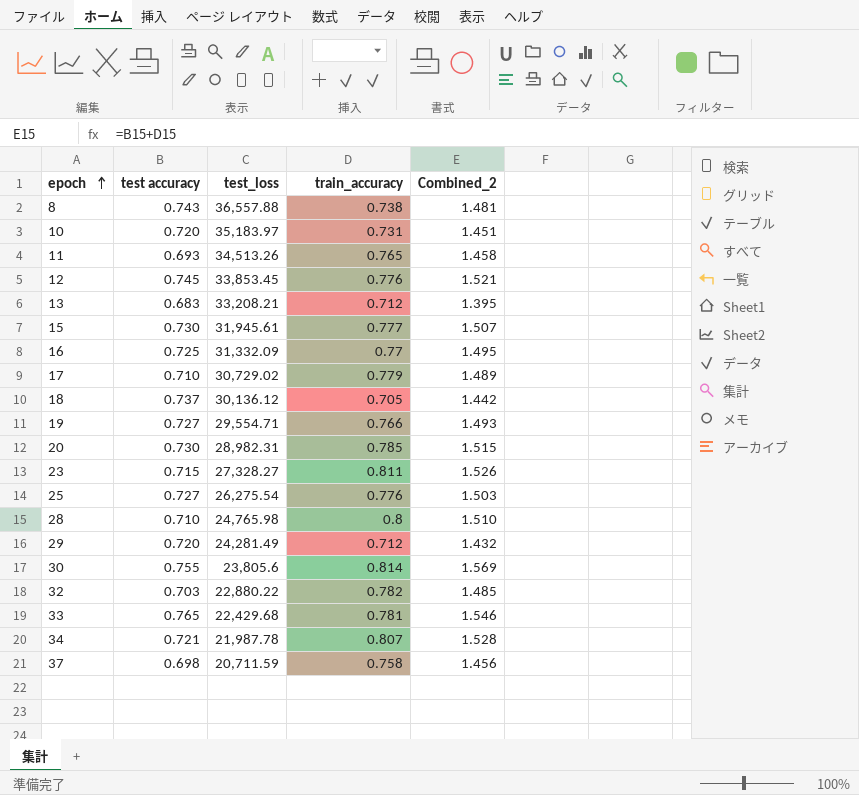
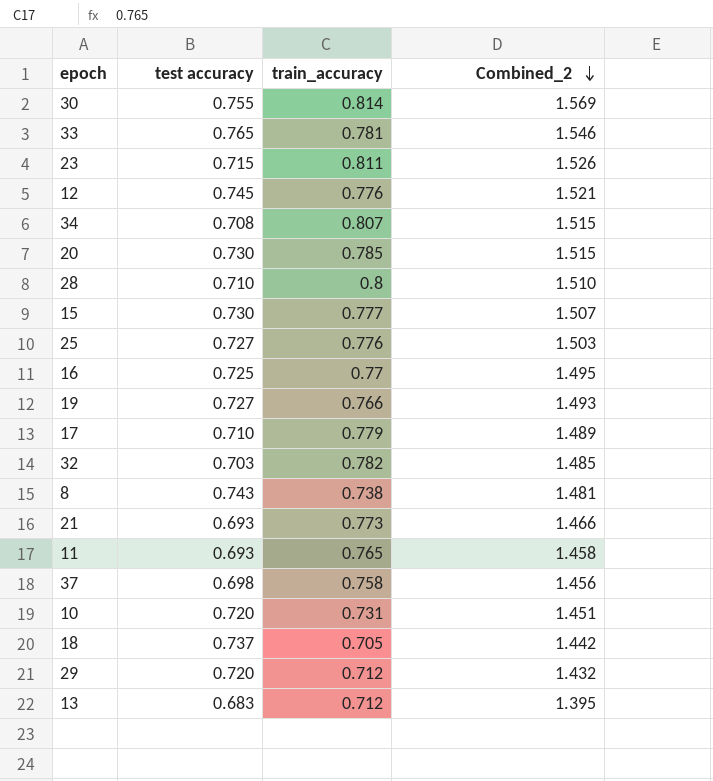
row order: epoch ascending -> Combined_2 descending
column test_loss | position: 3 -> none
34 | test accuracy: 0.721 -> 0.708
34 | Combined_2: 1.528 -> 1.515
row 21: none -> 0.693 | 0.773 | 1.466

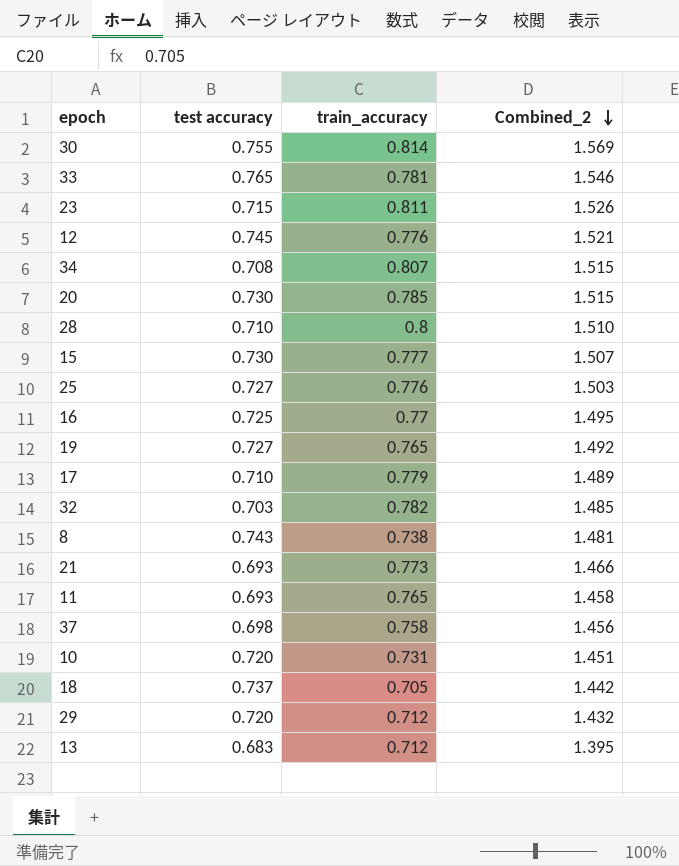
19 | train_accuracy: 0.766 -> 0.765
19 | Combined_2: 1.493 -> 1.492

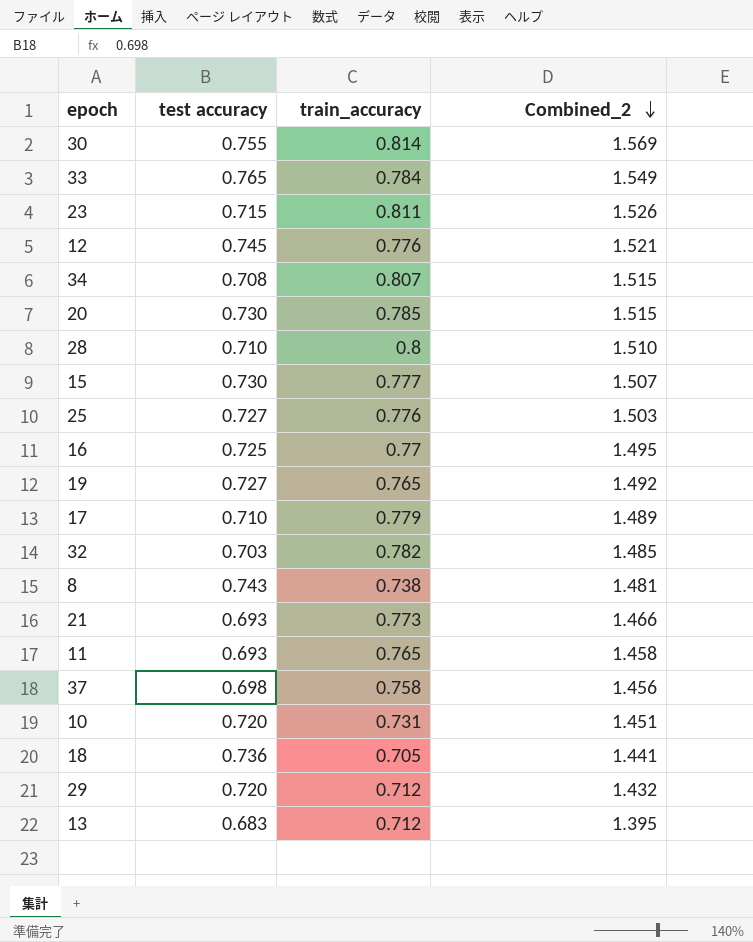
33 | train_accuracy: 0.781 -> 0.784
33 | Combined_2: 1.546 -> 1.549
18 | test accuracy: 0.737 -> 0.736
18 | Combined_2: 1.442 -> 1.441

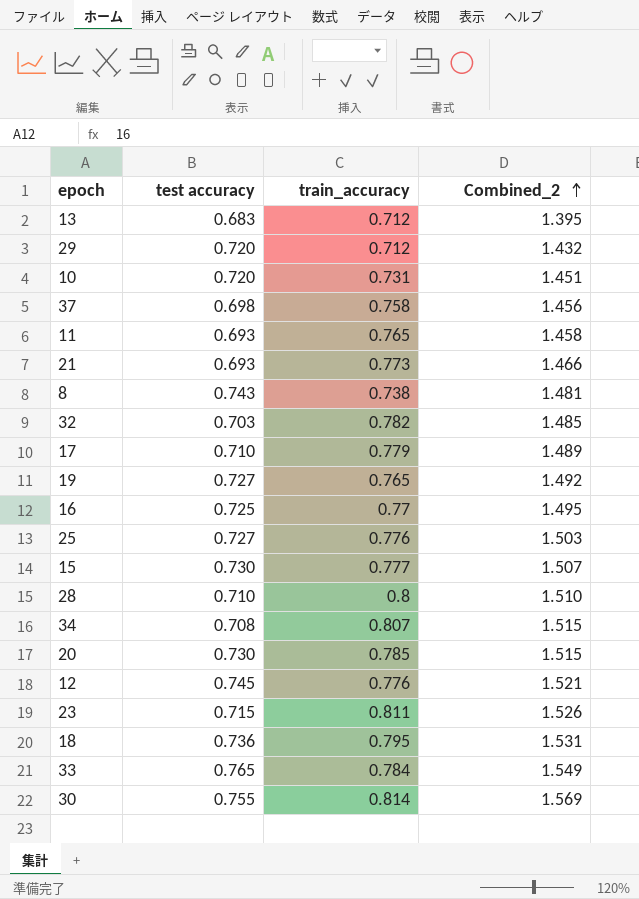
row order: Combined_2 descending -> Combined_2 ascending
18 | train_accuracy: 0.705 -> 0.795
18 | Combined_2: 1.441 -> 1.531

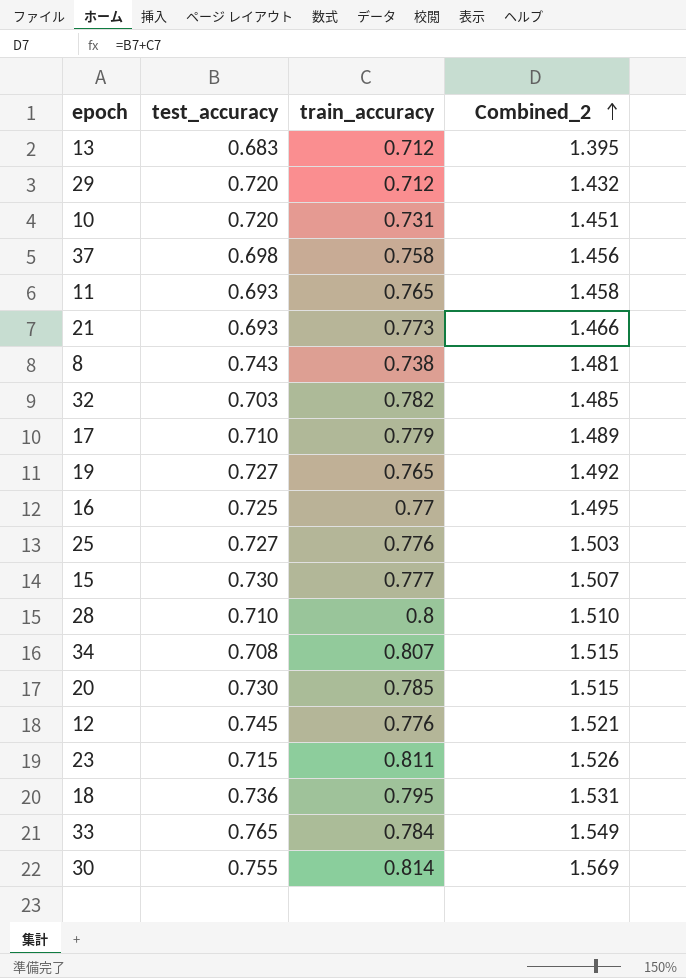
column name: test accuracy -> test_accuracy

